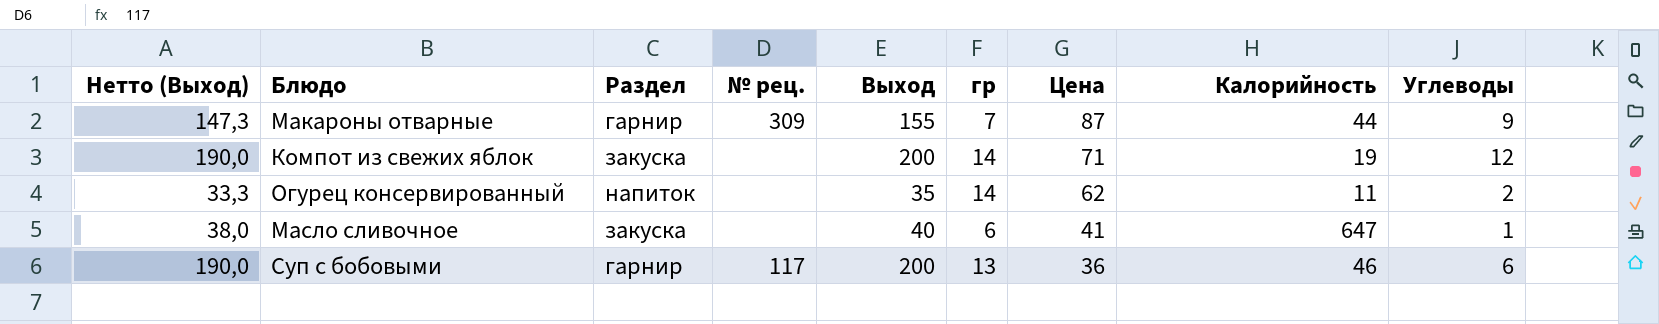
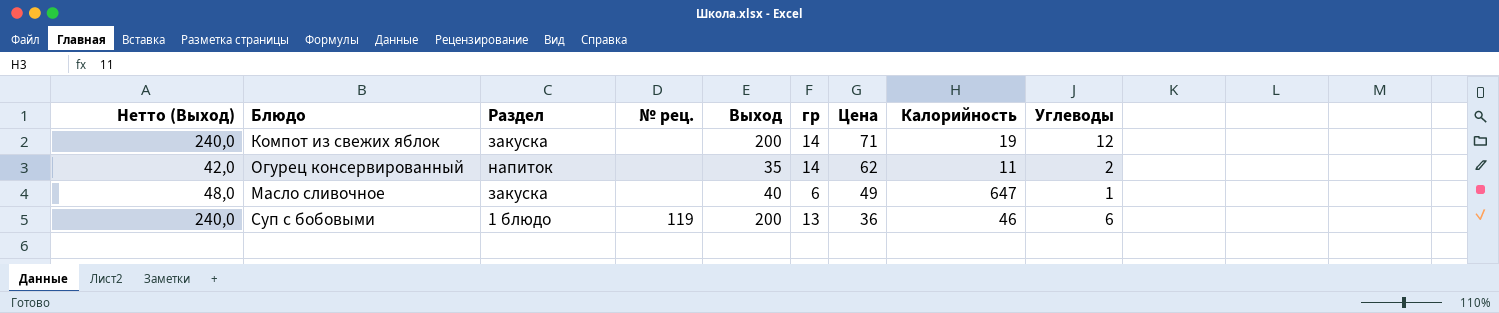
column Нетто (Выход) | formula: [Выход] * 0,95 -> [Выход] * 1,2
row Макароны отварные: 147,3 | гарнир | 309 | 155 | 7 | 87 | 44 | 9 -> none
Масло сливочное | Цена: 41 -> 49
Суп с бобовыми | Раздел: гарнир -> 1 блюдо
Суп с бобовыми | № рец.: 117 -> 119

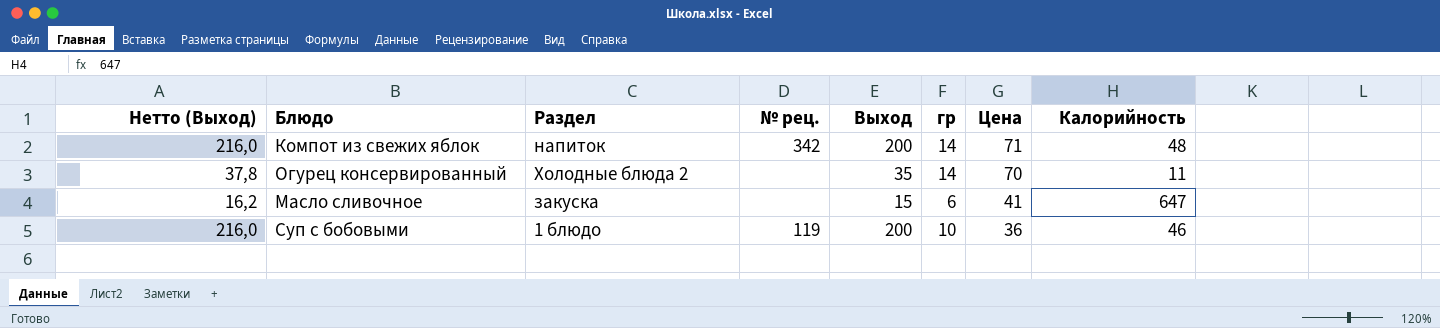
column Углеводы | position: 9 -> none
column Нетто (Выход) | formula: [Выход] * 1,2 -> [Выход] * 1,08
Компот из свежих яблок | Раздел: закуска -> напиток
Компот из свежих яблок | № рец.: none -> 342
Компот из свежих яблок | Калорийность: 19 -> 48
Огурец консервированный | Раздел: напиток -> Холодные блюда 2
Огурец консервированный | Цена: 62 -> 70
Масло сливочное | Выход: 40 -> 15
Масло сливочное | Цена: 49 -> 41
Суп с бобовыми | гр: 13 -> 10

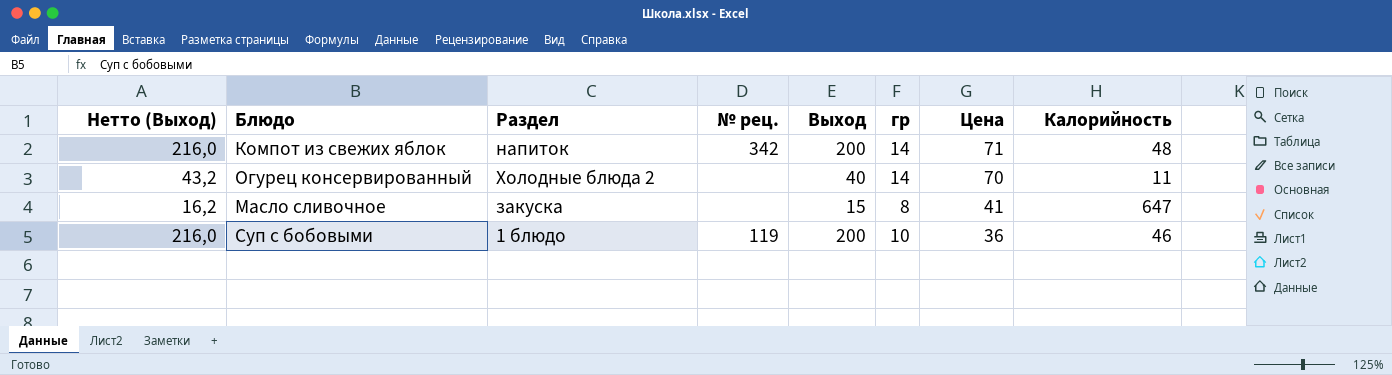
Огурец консервированный | Нетто (Выход): 37,8 -> 43,2
Огурец консервированный | Выход: 35 -> 40
Масло сливочное | гр: 6 -> 8

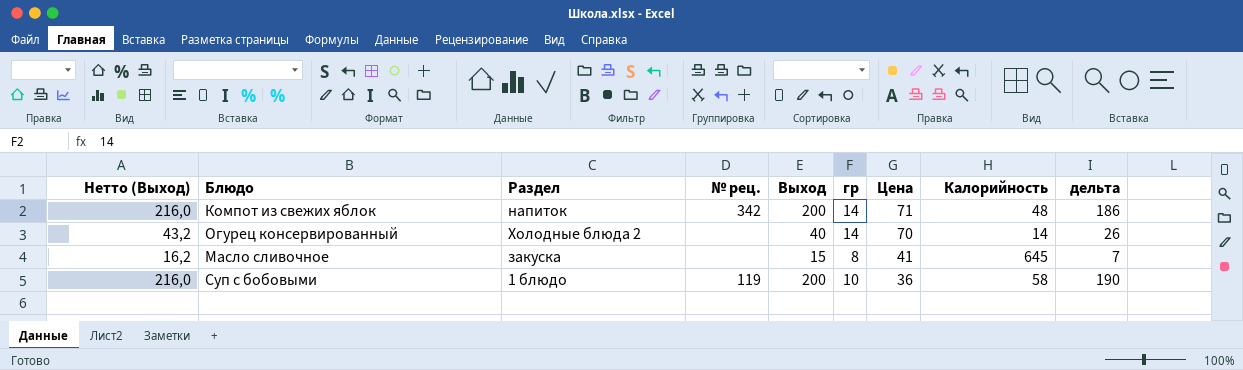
column дельта | formula: none -> [Выход] - [гр]
Огурец консервированный | Калорийность: 11 -> 14
Масло сливочное | Калорийность: 647 -> 645
Суп с бобовыми | Калорийность: 46 -> 58

